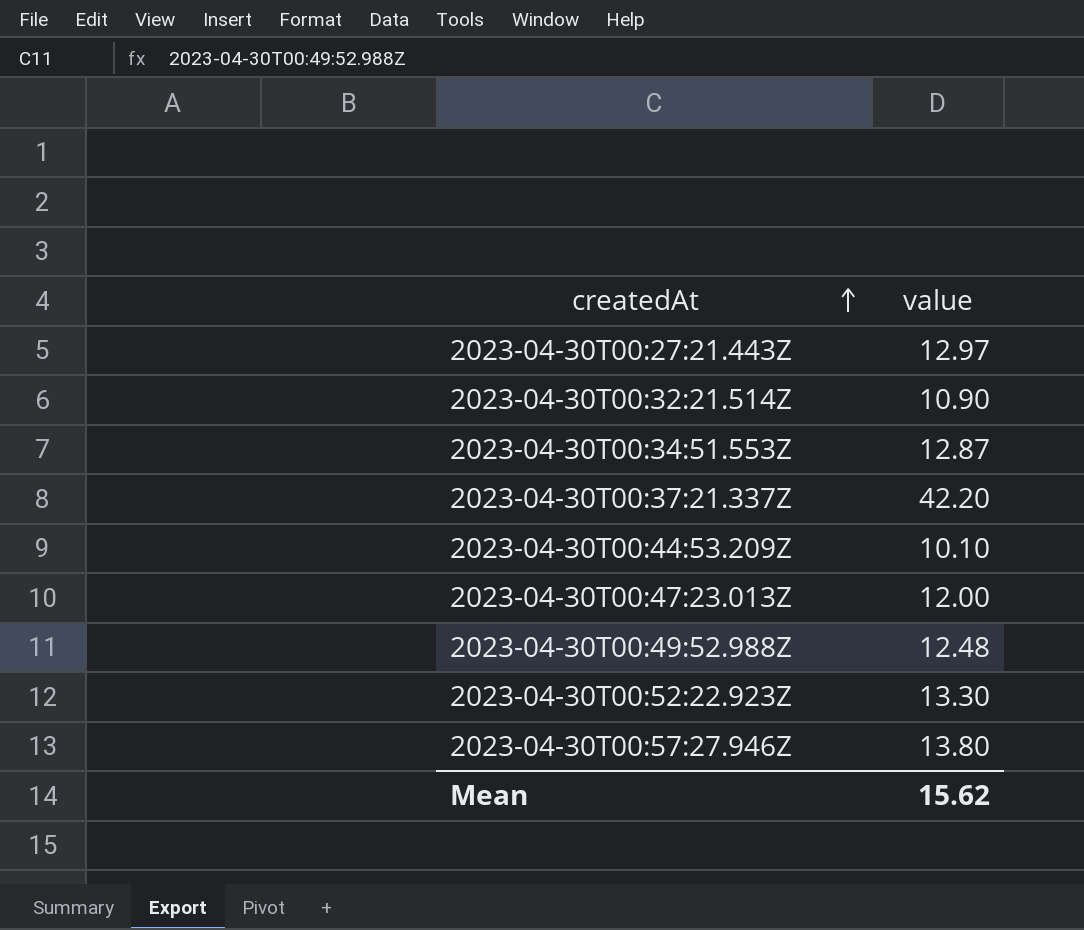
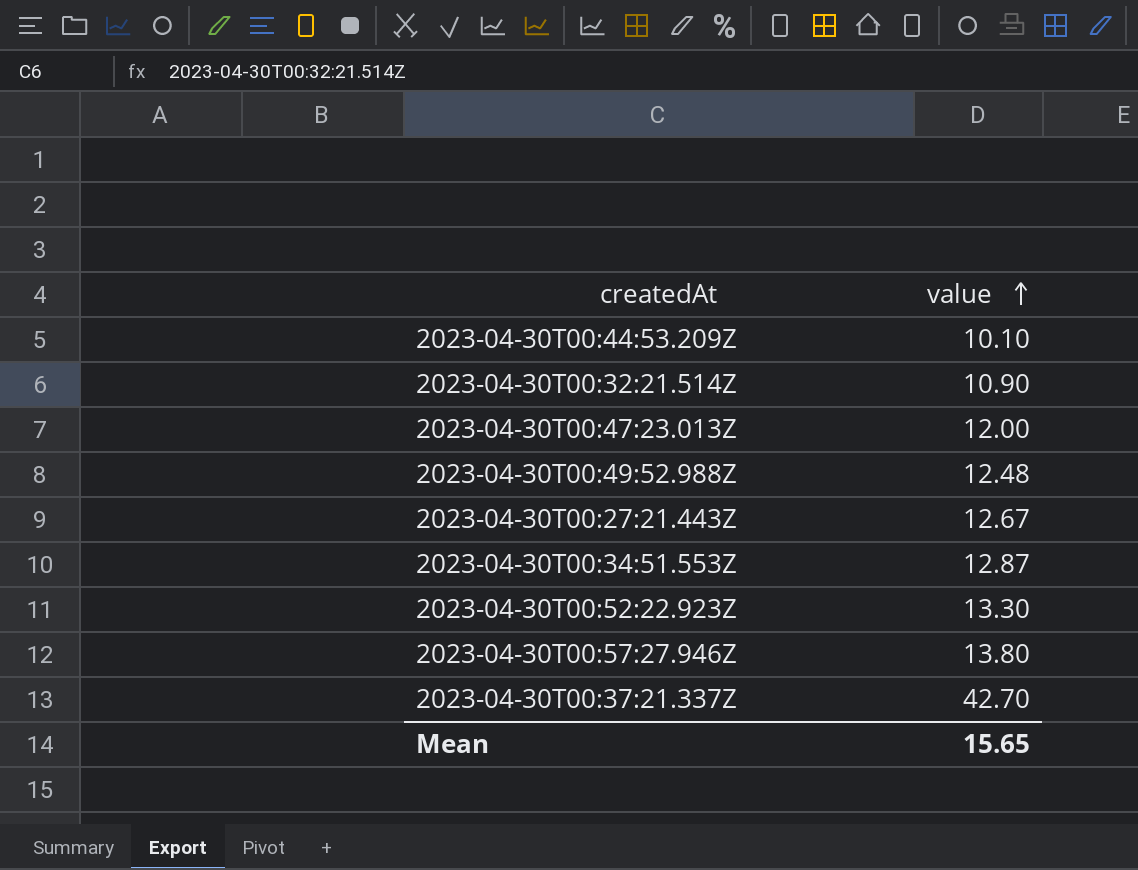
row order: createdAt ascending -> value ascending
2023-04-30T00:27:21.443Z | value: 12.97 -> 12.67
2023-04-30T00:37:21.337Z | value: 42.20 -> 42.70
Mean | value: 15.62 -> 15.65

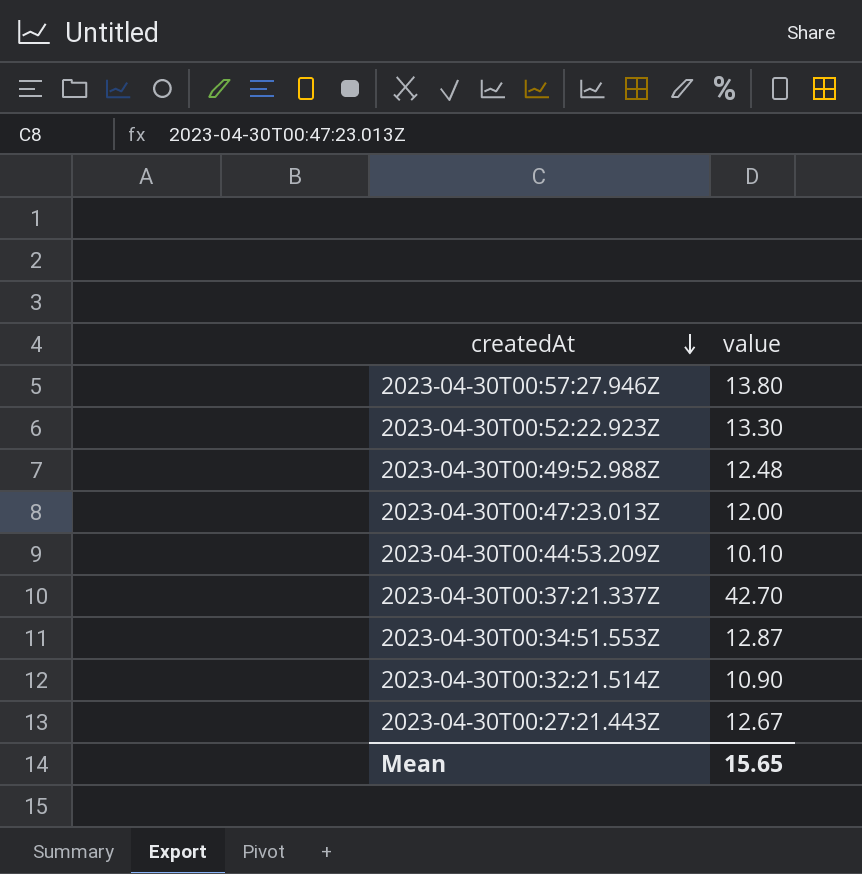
row order: value ascending -> createdAt descending

